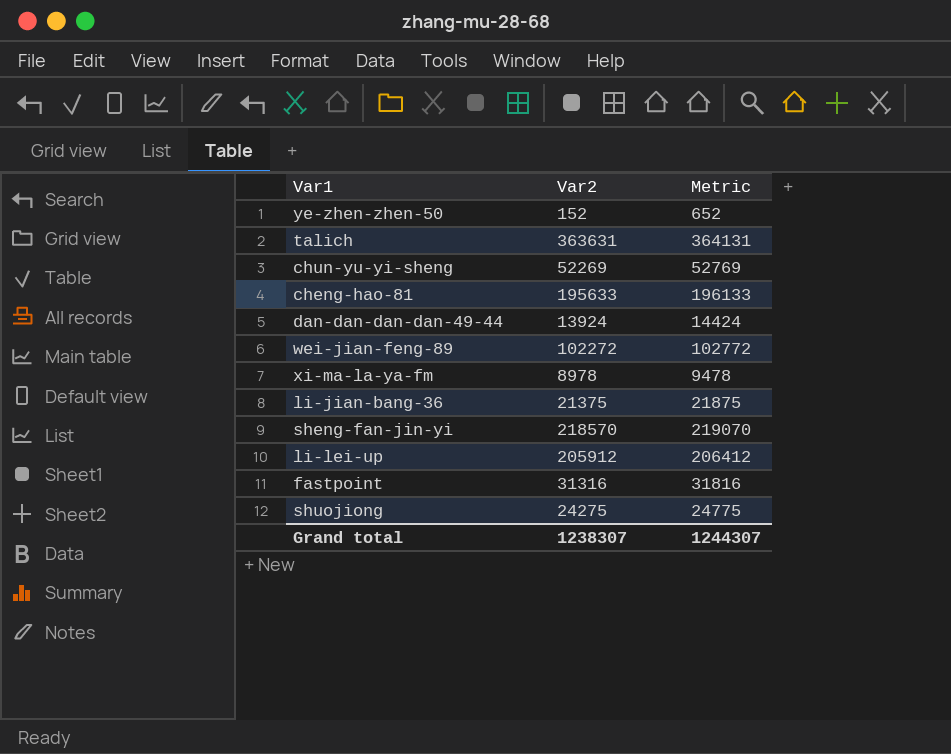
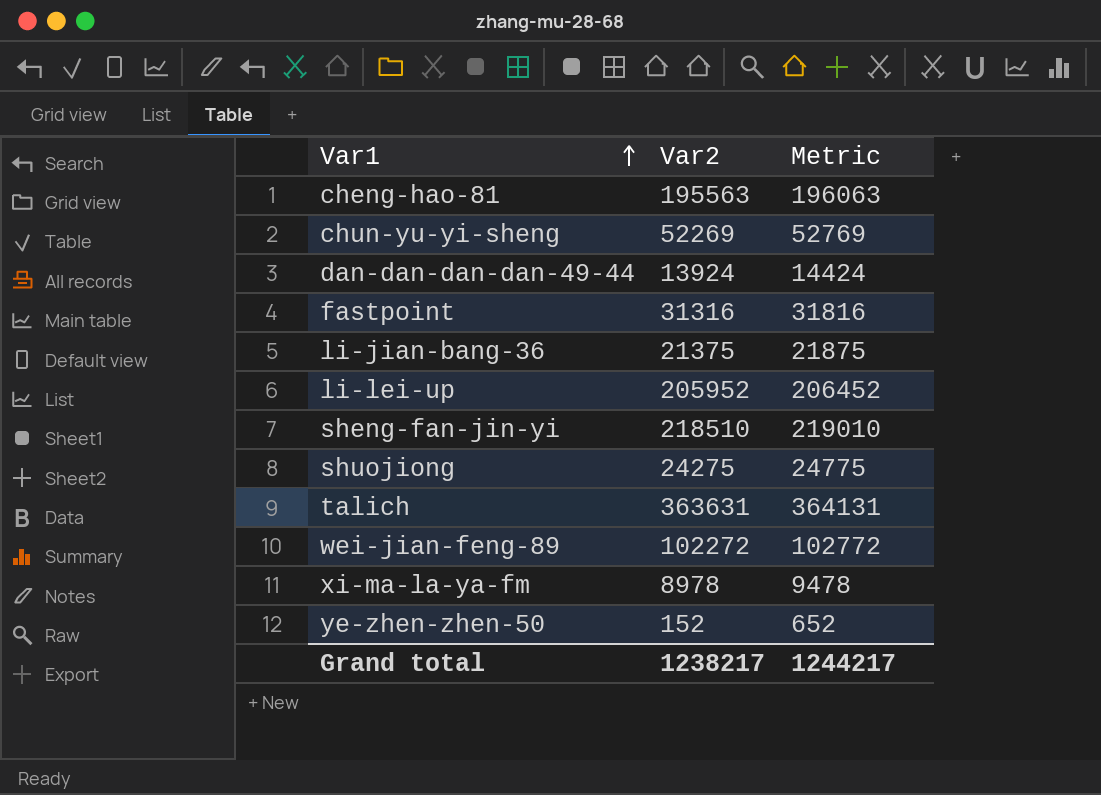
row order: none -> Var1 ascending
cheng-hao-81 | Var2: 195633 -> 195563
cheng-hao-81 | Metric: 196133 -> 196063
li-lei-up | Var2: 205912 -> 205952
li-lei-up | Metric: 206412 -> 206452
sheng-fan-jin-yi | Var2: 218570 -> 218510
sheng-fan-jin-yi | Metric: 219070 -> 219010
Grand total | Var2: 1238307 -> 1238217
Grand total | Metric: 1244307 -> 1244217

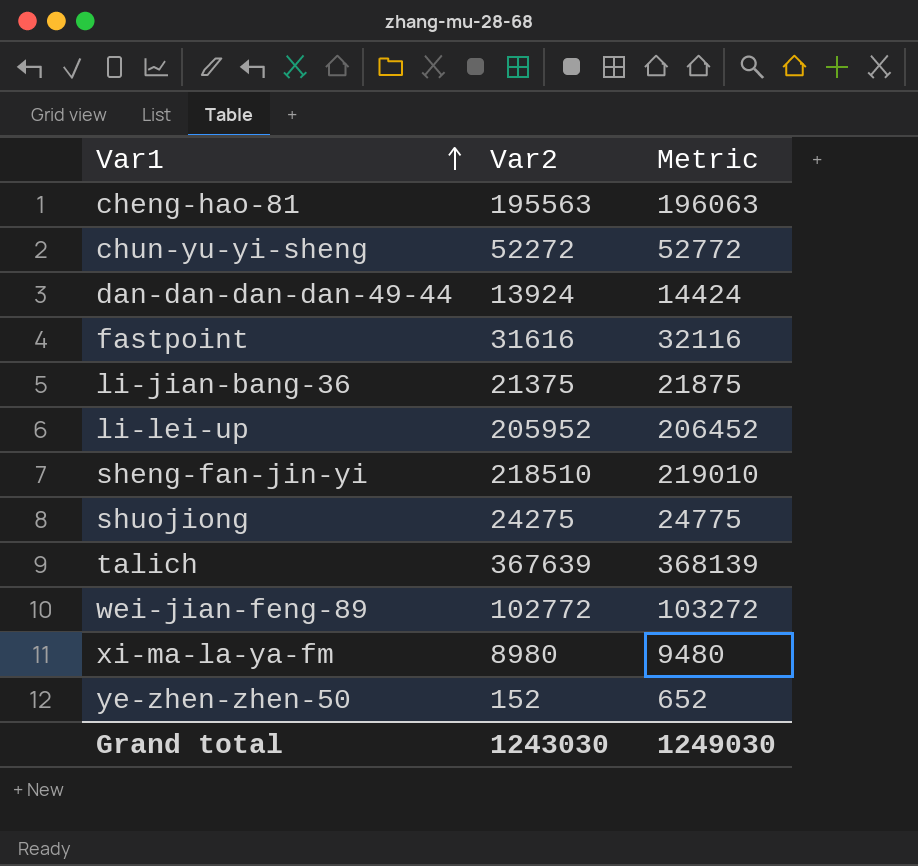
chun-yu-yi-sheng | Var2: 52269 -> 52272
chun-yu-yi-sheng | Metric: 52769 -> 52772
fastpoint | Var2: 31316 -> 31616
fastpoint | Metric: 31816 -> 32116
talich | Var2: 363631 -> 367639
talich | Metric: 364131 -> 368139
wei-jian-feng-89 | Var2: 102272 -> 102772
wei-jian-feng-89 | Metric: 102772 -> 103272
xi-ma-la-ya-fm | Var2: 8978 -> 8980
xi-ma-la-ya-fm | Metric: 9478 -> 9480
Grand total | Var2: 1238217 -> 1243030
Grand total | Metric: 1244217 -> 1249030

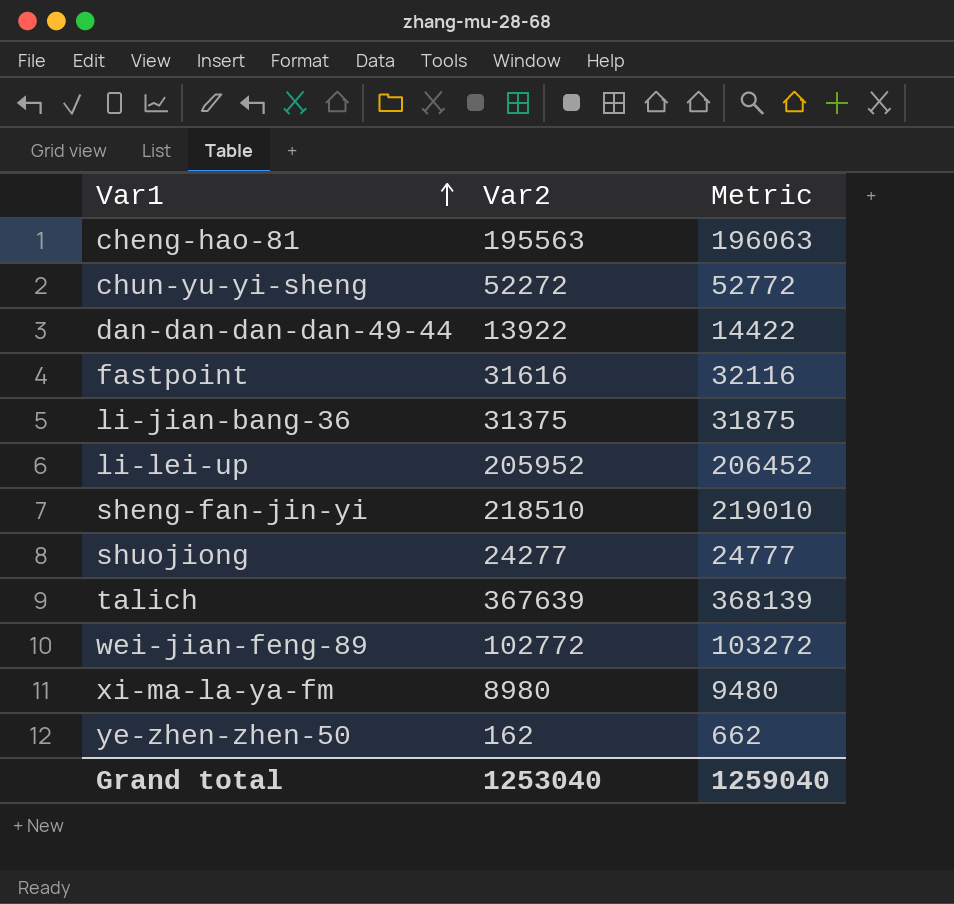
dan-dan-dan-dan-49-44 | Var2: 13924 -> 13922
dan-dan-dan-dan-49-44 | Metric: 14424 -> 14422
li-jian-bang-36 | Var2: 21375 -> 31375
li-jian-bang-36 | Metric: 21875 -> 31875
shuojiong | Var2: 24275 -> 24277
shuojiong | Metric: 24775 -> 24777
ye-zhen-zhen-50 | Var2: 152 -> 162
ye-zhen-zhen-50 | Metric: 652 -> 662
Grand total | Var2: 1243030 -> 1253040
Grand total | Metric: 1249030 -> 1259040

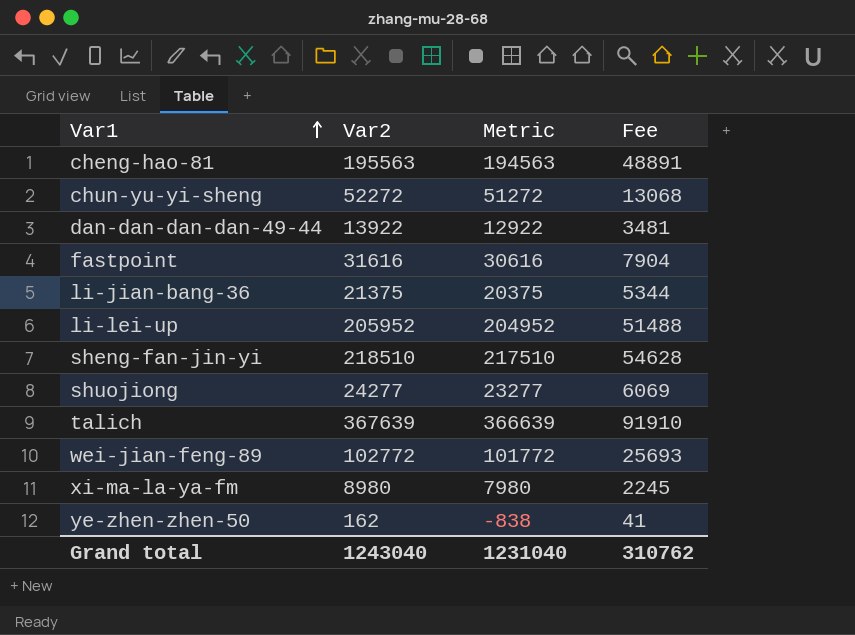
column Metric | formula: [Var2] + 500 -> [Var2] - 1000
column Fee | formula: none -> [Var2] * 0.25
li-jian-bang-36 | Var2: 31375 -> 21375
Grand total | Var2: 1253040 -> 1243040
Grand total | Metric: 1259040 -> 1231040

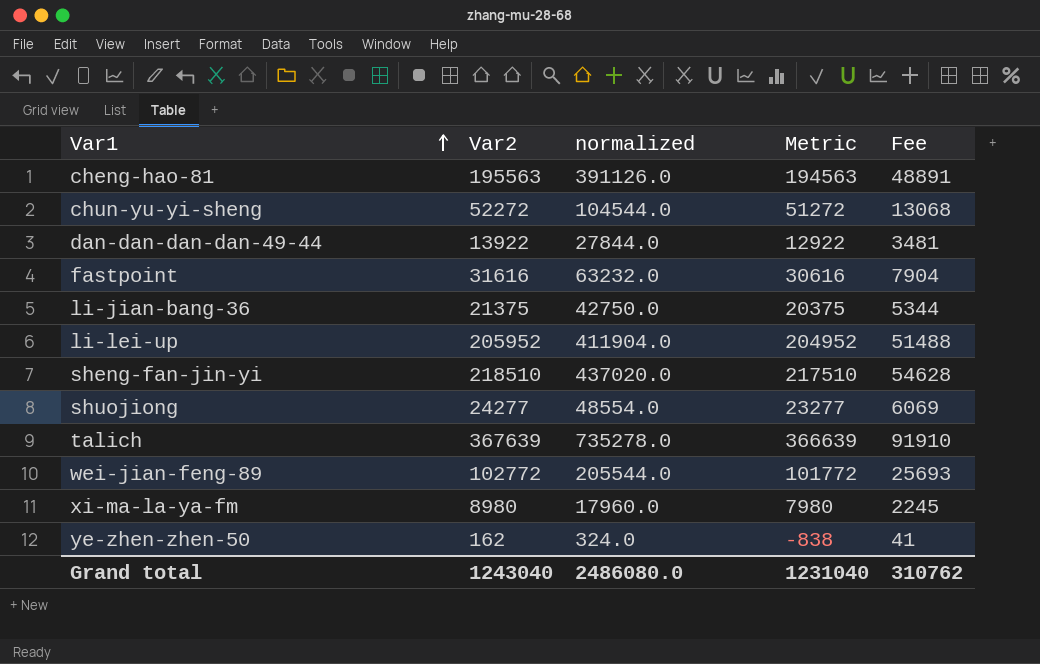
column normalized | formula: none -> [Var2] * 2

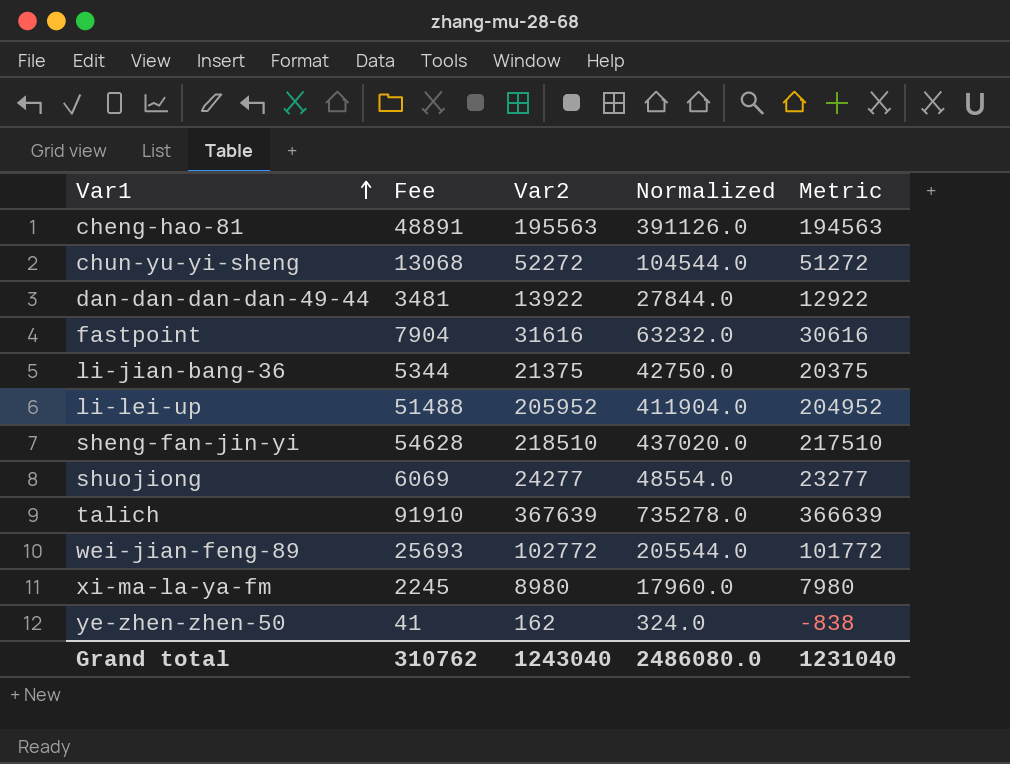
column Fee | position: 5 -> 2
column name: normalized -> Normalized

